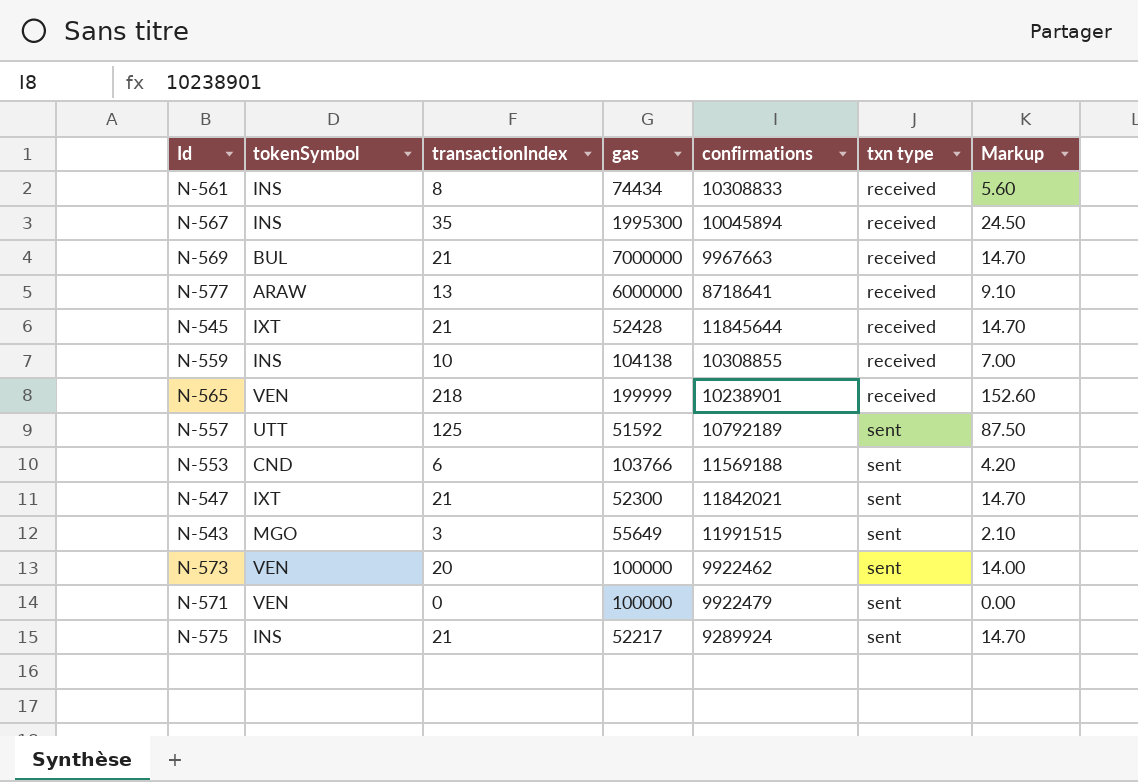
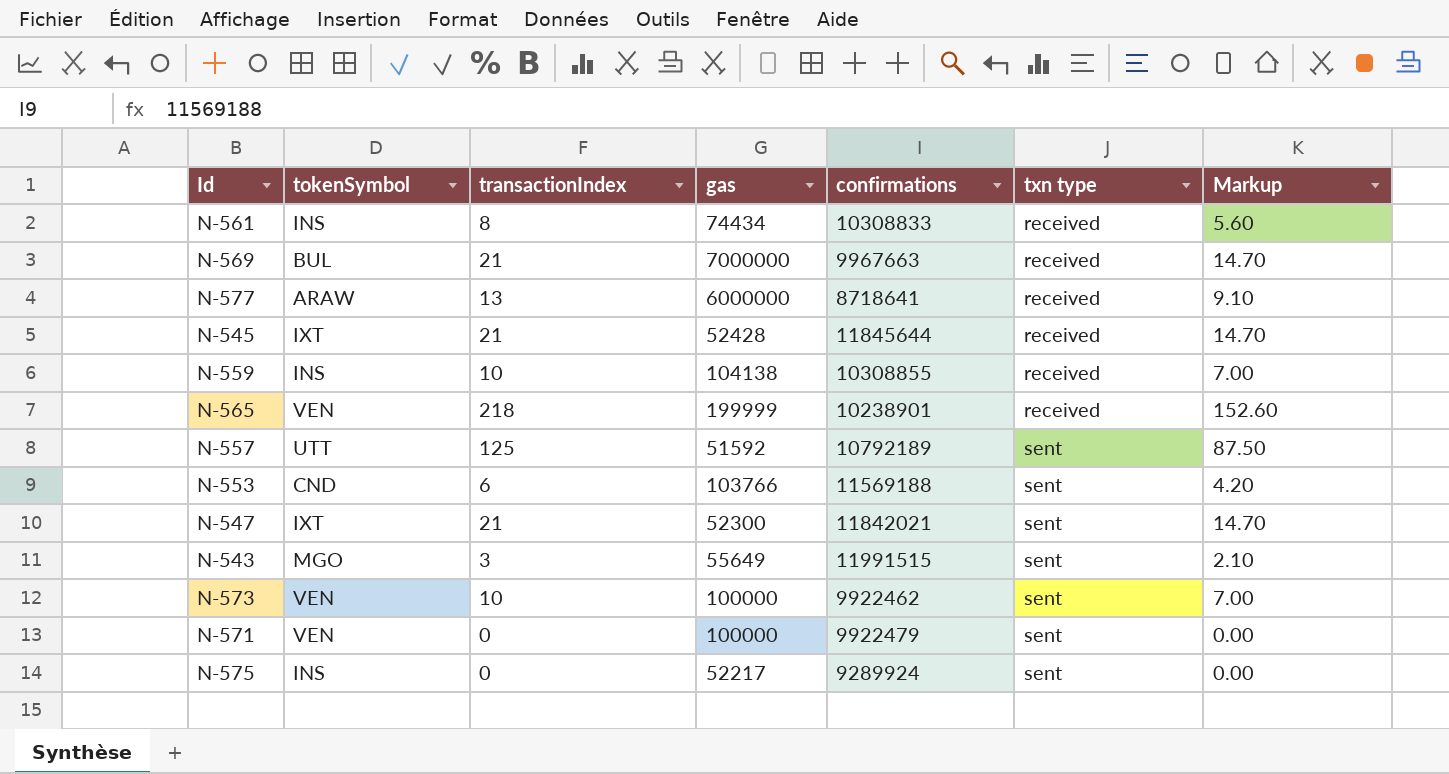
row N-567: INS | 35 | 1995300 | 10045894 | received | 24.50 -> none
N-573 | transactionIndex: 20 -> 10
N-573 | Markup: 14.00 -> 7.00
N-575 | transactionIndex: 21 -> 0
N-575 | Markup: 14.70 -> 0.00

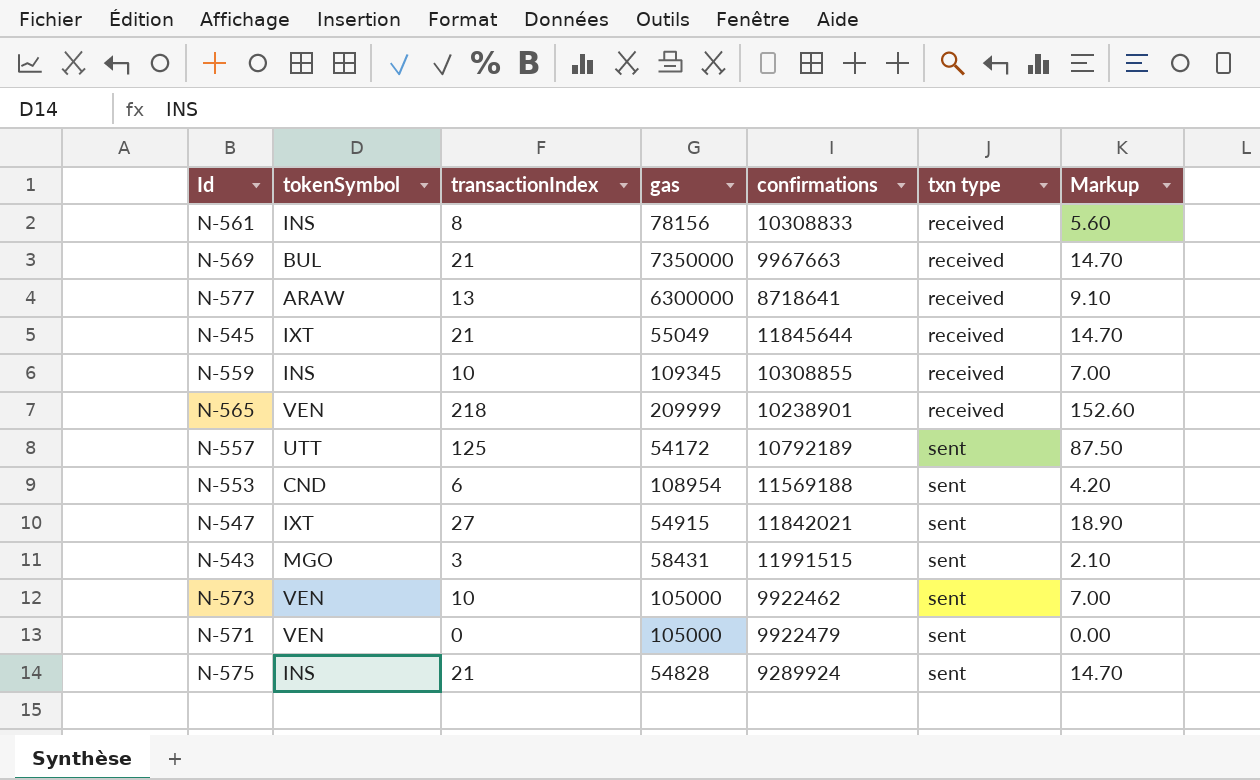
N-561 | gas: 74434 -> 78156
N-569 | gas: 7000000 -> 7350000
N-577 | gas: 6000000 -> 6300000
N-545 | gas: 52428 -> 55049
N-559 | gas: 104138 -> 109345
N-565 | gas: 199999 -> 209999
N-557 | gas: 51592 -> 54172
N-553 | gas: 103766 -> 108954
N-547 | transactionIndex: 21 -> 27
N-547 | gas: 52300 -> 54915
N-547 | Markup: 14.70 -> 18.90
N-543 | gas: 55649 -> 58431
N-573 | gas: 100000 -> 105000
N-571 | gas: 100000 -> 105000
N-575 | transactionIndex: 0 -> 21
N-575 | gas: 52217 -> 54828
N-575 | Markup: 0.00 -> 14.70

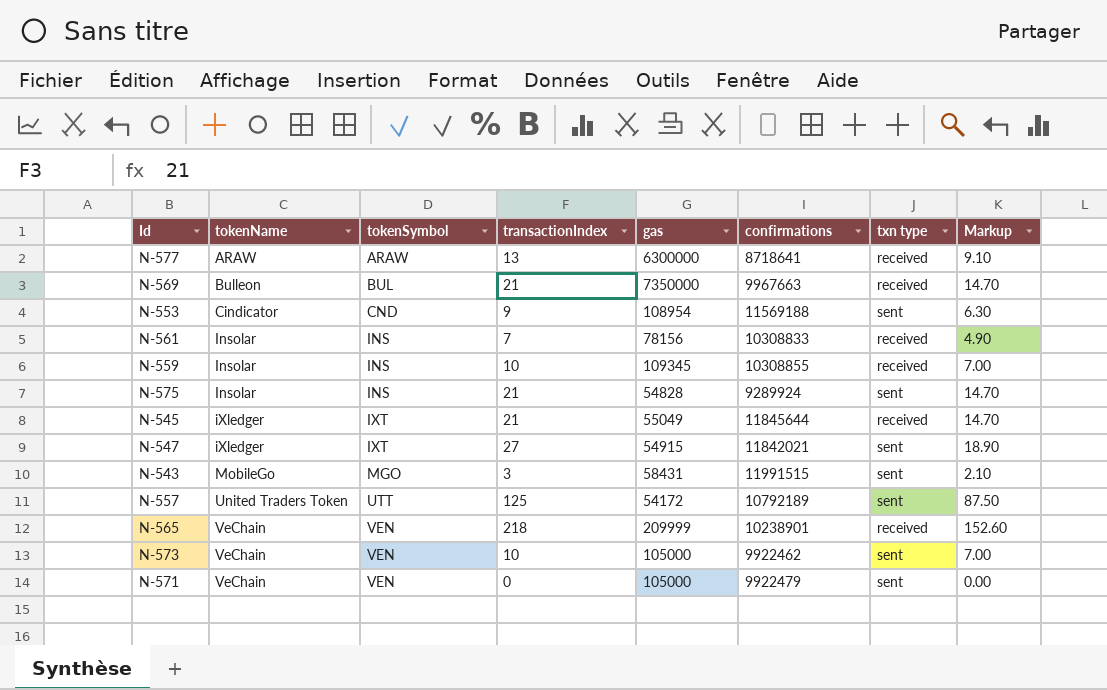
row order: txn type ascending -> tokenName ascending
column tokenName | position: none -> 2
N-553 | transactionIndex: 6 -> 9
N-553 | Markup: 4.20 -> 6.30
N-561 | transactionIndex: 8 -> 7
N-561 | Markup: 5.60 -> 4.90

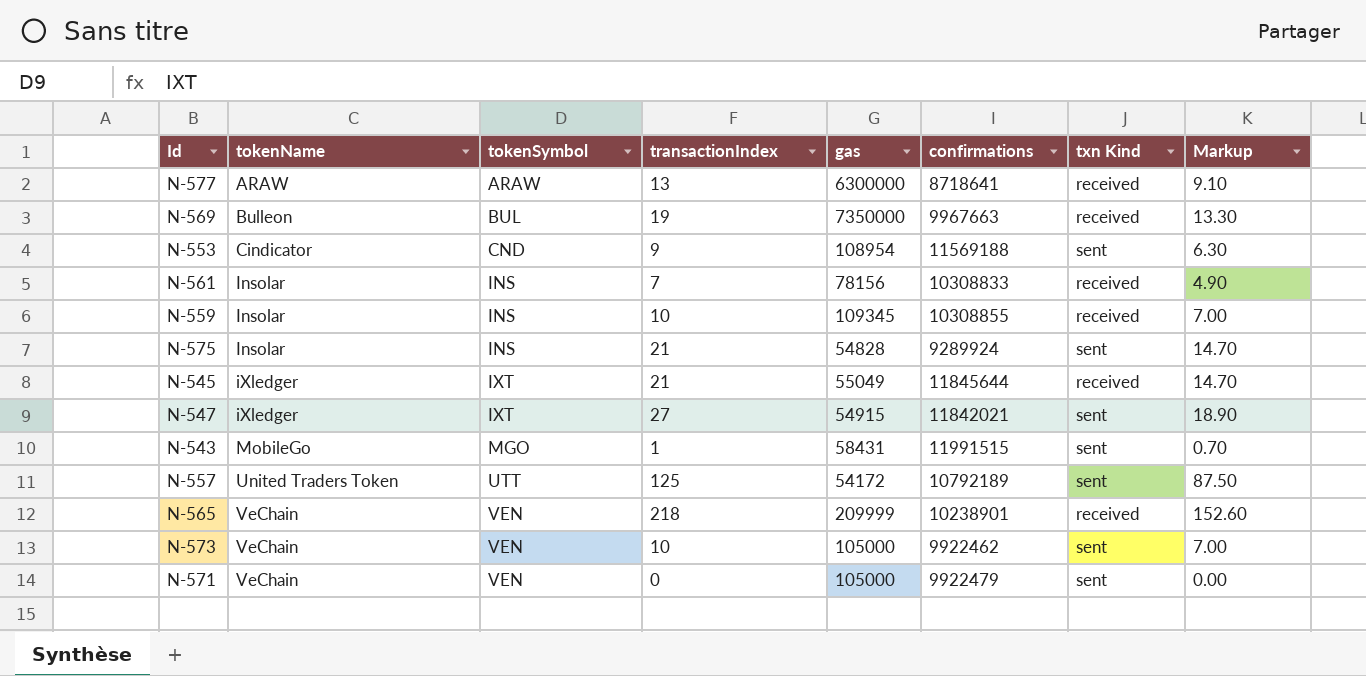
column name: txn type -> txn Kind
N-569 | transactionIndex: 21 -> 19
N-569 | Markup: 14.70 -> 13.30
N-543 | transactionIndex: 3 -> 1
N-543 | Markup: 2.10 -> 0.70

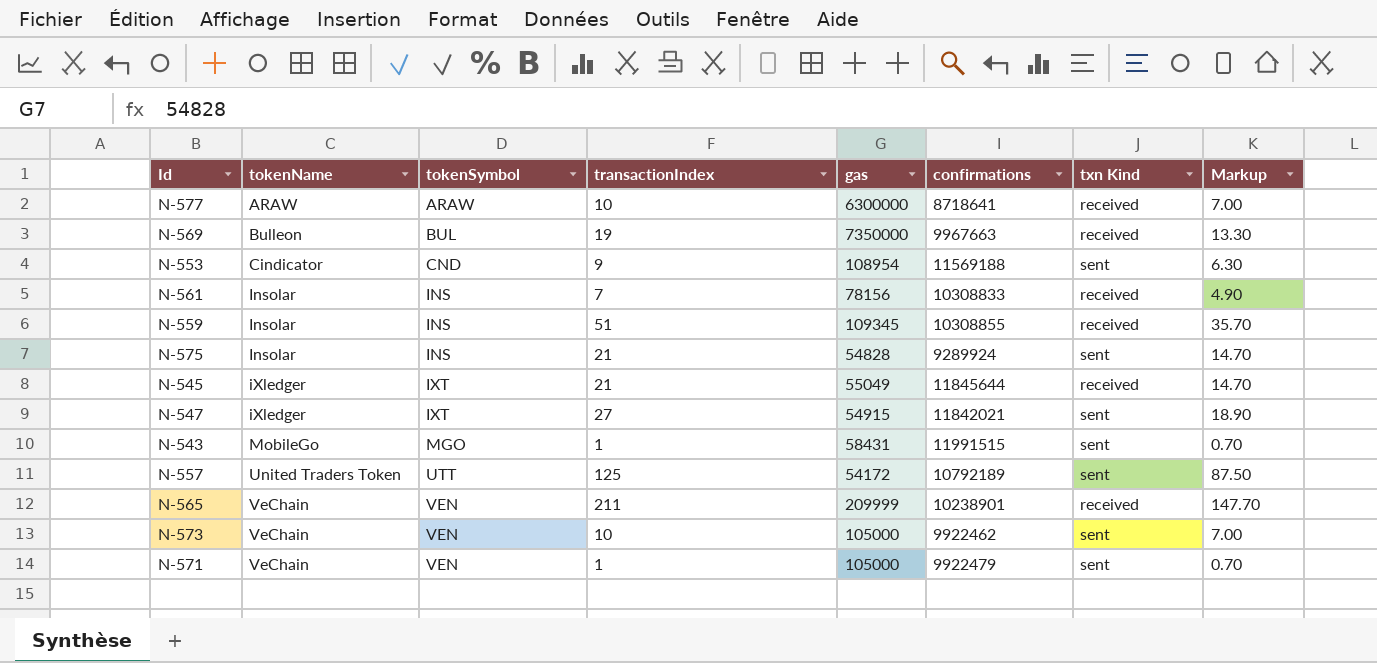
N-577 | transactionIndex: 13 -> 10
N-577 | Markup: 9.10 -> 7.00
N-559 | transactionIndex: 10 -> 51
N-559 | Markup: 7.00 -> 35.70
N-565 | transactionIndex: 218 -> 211
N-565 | Markup: 152.60 -> 147.70
N-571 | transactionIndex: 0 -> 1
N-571 | Markup: 0.00 -> 0.70

